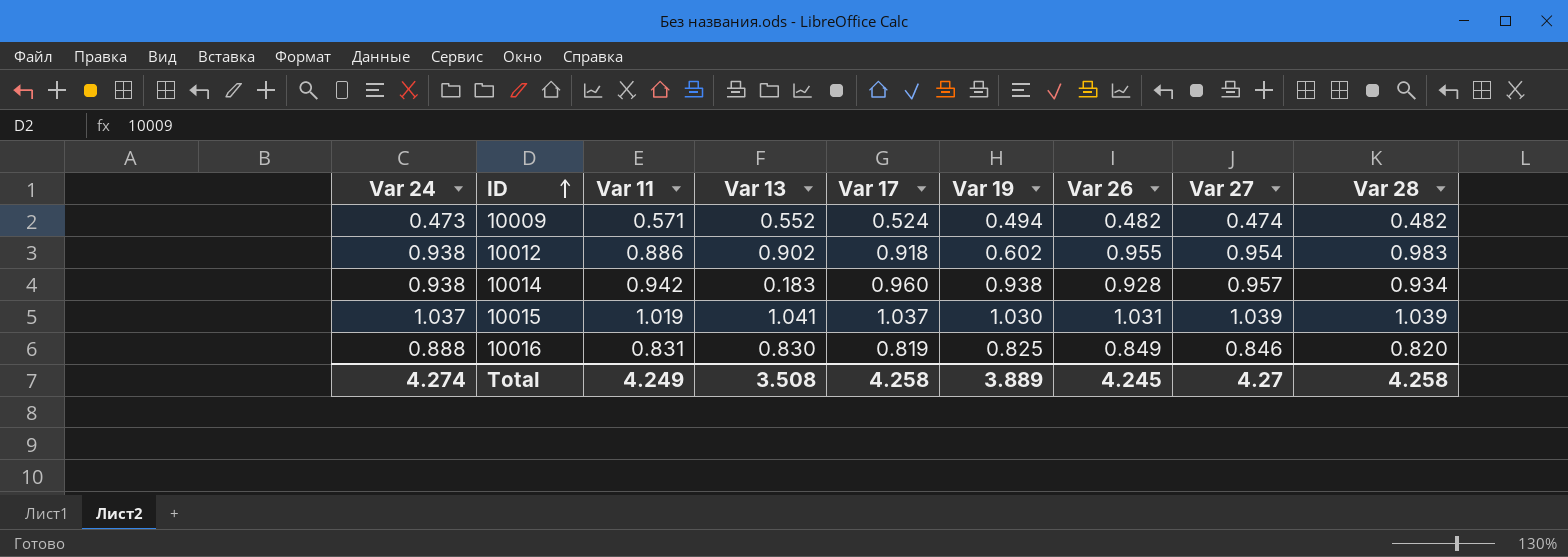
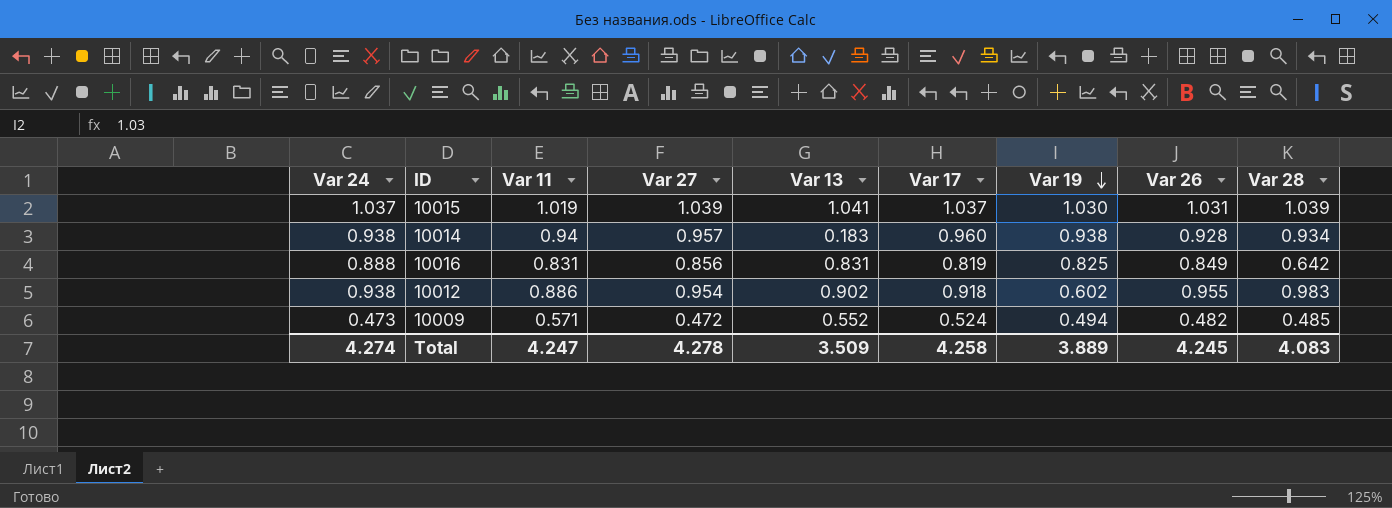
row order: ID ascending -> Var 19 descending
column Var 27 | position: 8 -> 4
10014 | Var 11: 0.942 -> 0.94
10016 | Var 27: 0.846 -> 0.856
10016 | Var 13: 0.830 -> 0.831
10016 | Var 28: 0.820 -> 0.642
10009 | Var 27: 0.474 -> 0.472
10009 | Var 28: 0.482 -> 0.485
Total | Var 11: 4.249 -> 4.247
Total | Var 27: 4.27 -> 4.278
Total | Var 13: 3.508 -> 3.509
Total | Var 28: 4.258 -> 4.083

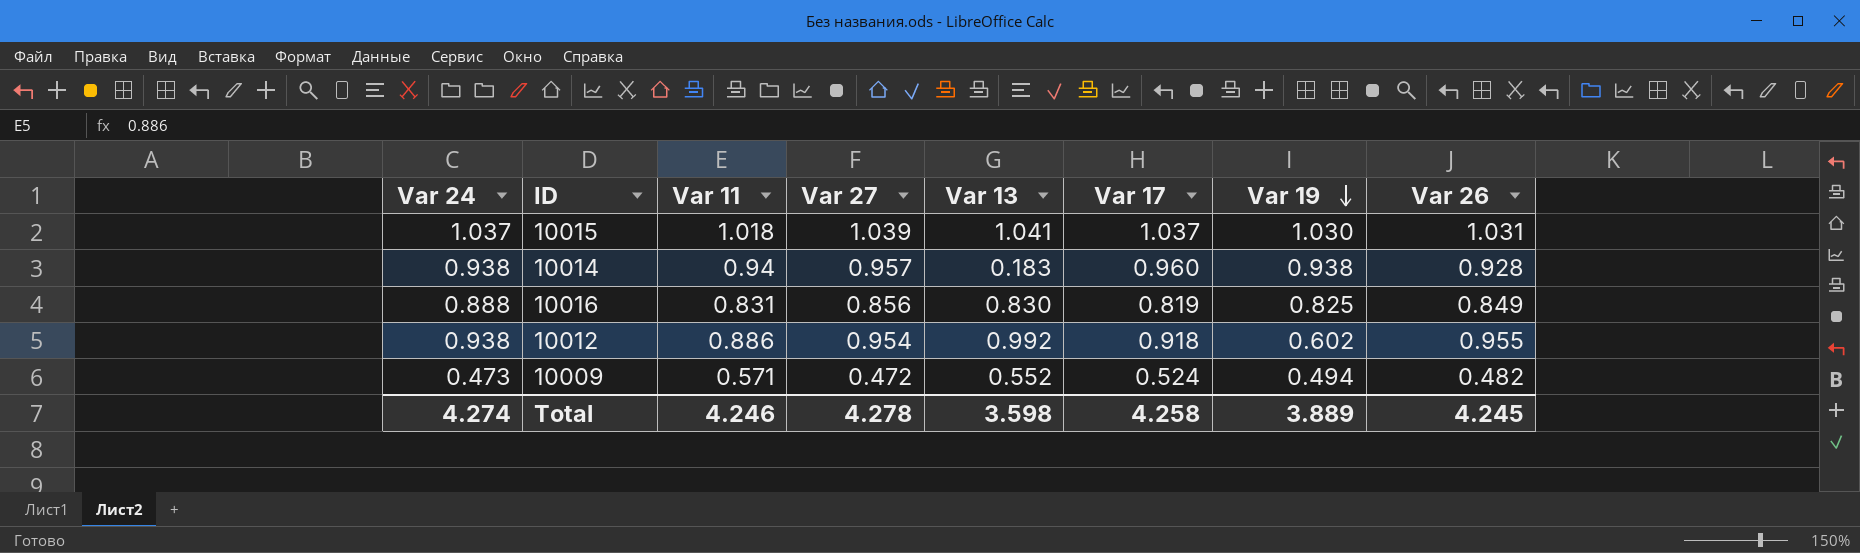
column Var 28 | position: 9 -> none
10015 | Var 11: 1.019 -> 1.018
10016 | Var 13: 0.831 -> 0.830
10012 | Var 13: 0.902 -> 0.992
Total | Var 11: 4.247 -> 4.246
Total | Var 13: 3.509 -> 3.598

